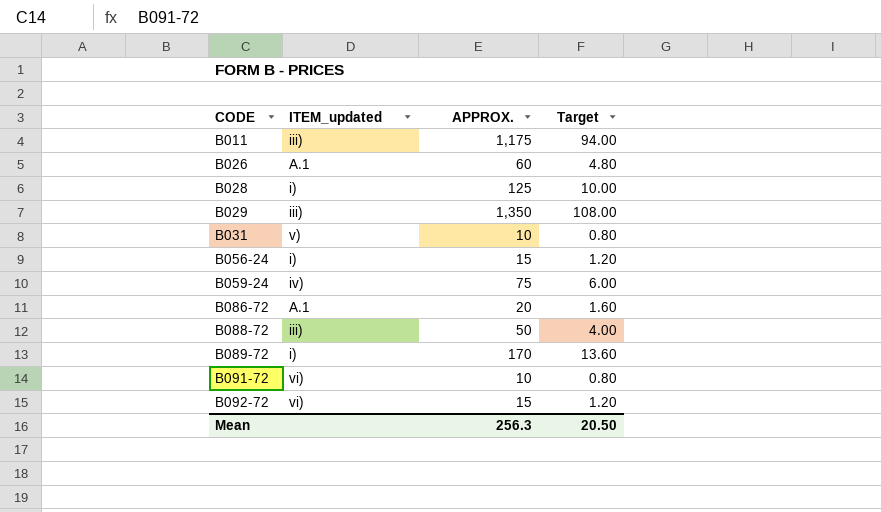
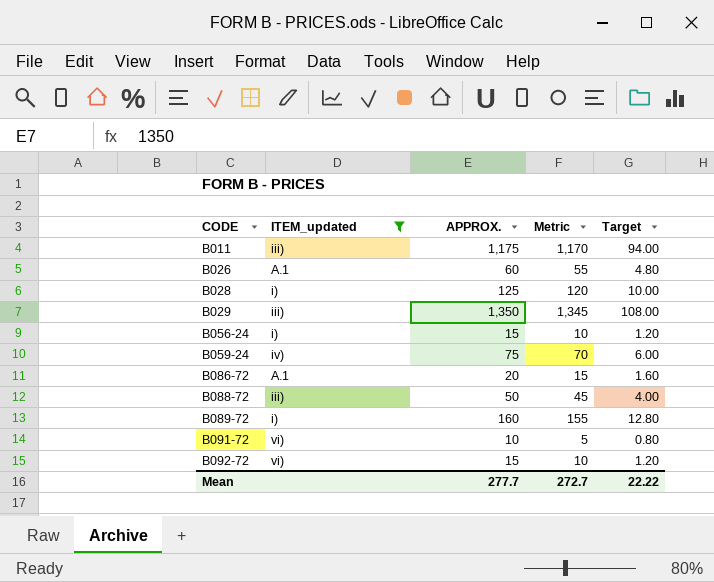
filter: none -> ITEM_updated != v)
column Metric | formula: none -> [APPROX.] - 5
B089-72 | APPROX.: 170 -> 160
B089-72 | Target: 13.60 -> 12.80
Mean | APPROX.: 256.3 -> 277.7
Mean | Target: 20.50 -> 22.22

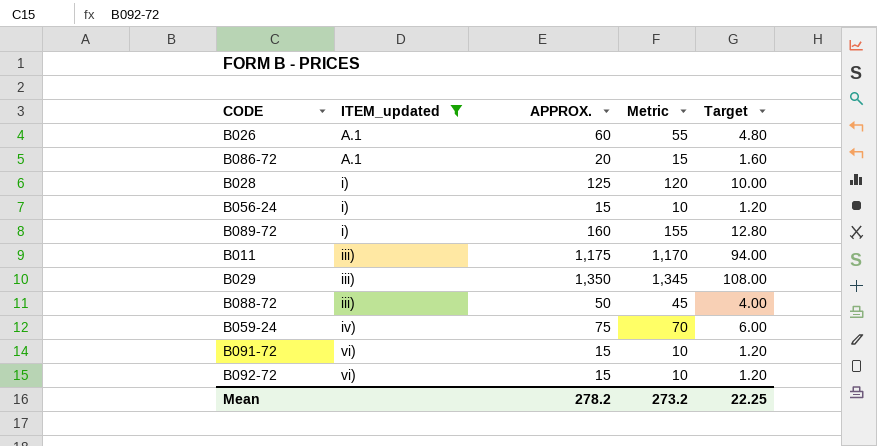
row order: CODE ascending -> ITEM_updated ascending
B091-72 | APPROX.: 10 -> 15
B091-72 | Metric: 5 -> 10
B091-72 | Target: 0.80 -> 1.20
Mean | APPROX.: 277.7 -> 278.2
Mean | Metric: 272.7 -> 273.2
Mean | Target: 22.22 -> 22.25

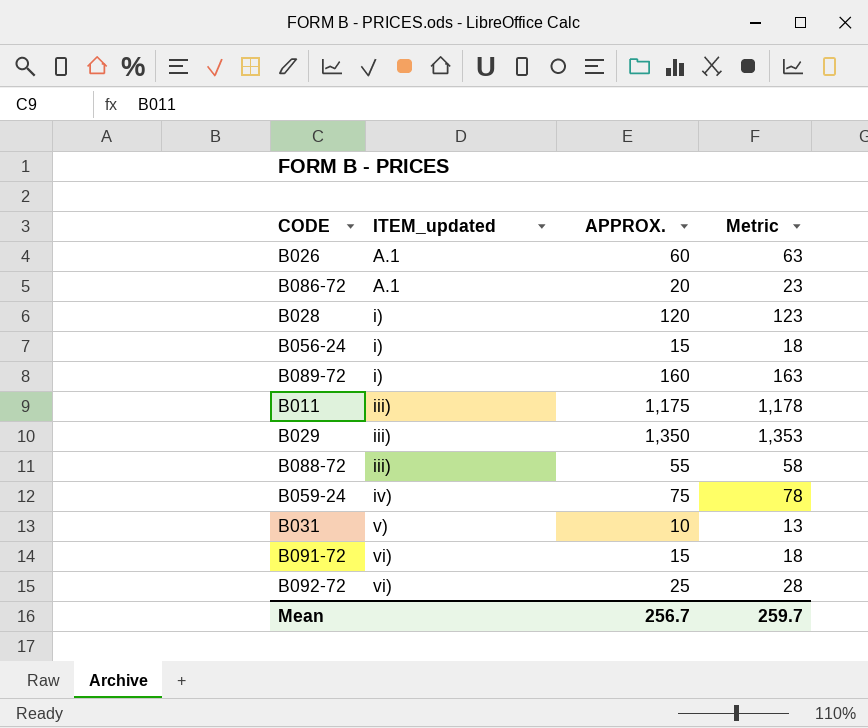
filter: ITEM_updated != v) -> none
column Target | formula: [APPROX.] * 0.08 -> none
column Metric | formula: [APPROX.] - 5 -> [APPROX.] + 3
B028 | APPROX.: 125 -> 120
B088-72 | APPROX.: 50 -> 55
B092-72 | APPROX.: 15 -> 25
Mean | APPROX.: 278.2 -> 256.7
Mean | Metric: 273.2 -> 259.7

